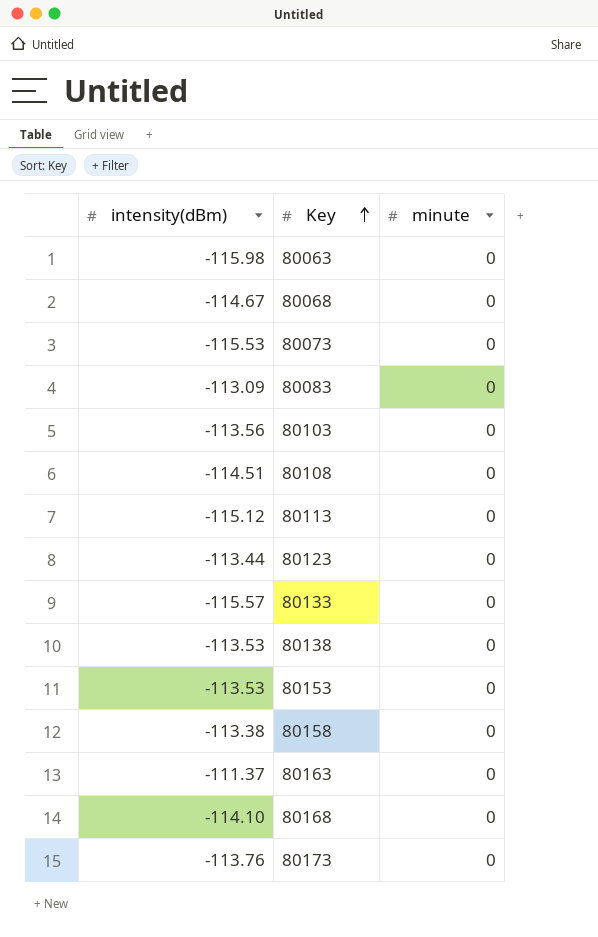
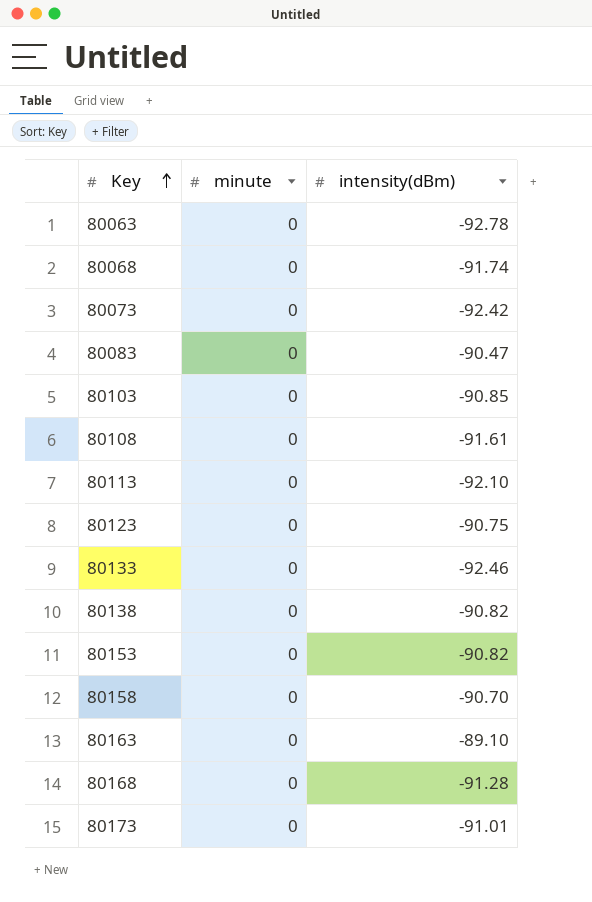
column intensity(dBm) | position: 1 -> 3
80063 | intensity(dBm): -115.98 -> -92.78
80068 | intensity(dBm): -114.67 -> -91.74
80073 | intensity(dBm): -115.53 -> -92.42
80083 | intensity(dBm): -113.09 -> -90.47
80103 | intensity(dBm): -113.56 -> -90.85
80108 | intensity(dBm): -114.51 -> -91.61
80113 | intensity(dBm): -115.12 -> -92.10
80123 | intensity(dBm): -113.44 -> -90.75
80133 | intensity(dBm): -115.57 -> -92.46
80138 | intensity(dBm): -113.53 -> -90.82
80153 | intensity(dBm): -113.53 -> -90.82
80158 | intensity(dBm): -113.38 -> -90.70
80163 | intensity(dBm): -111.37 -> -89.10
80168 | intensity(dBm): -114.10 -> -91.28
80173 | intensity(dBm): -113.76 -> -91.01

